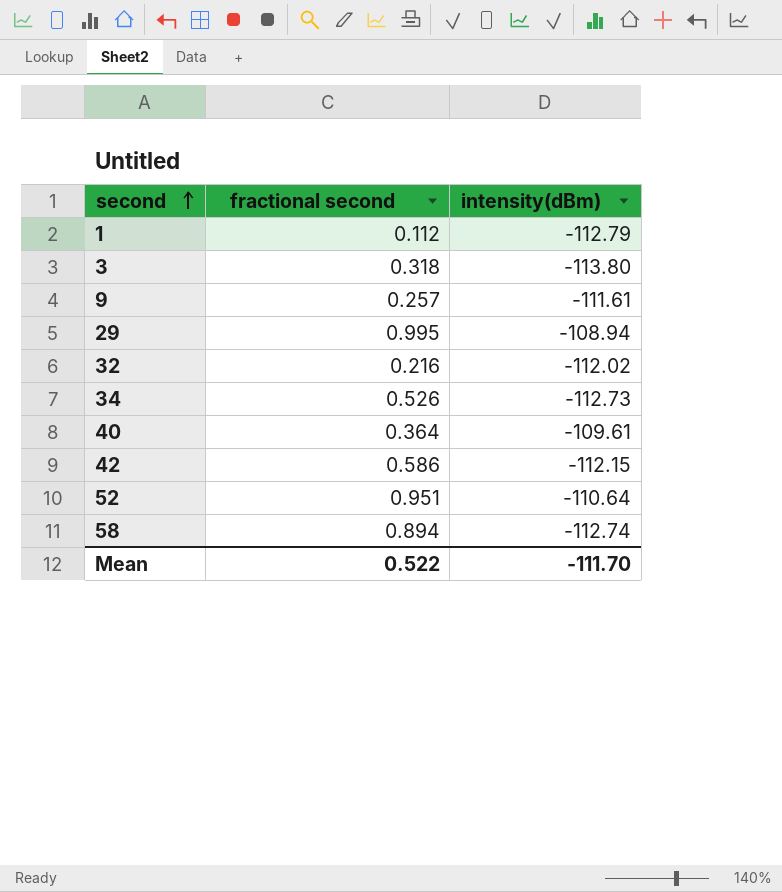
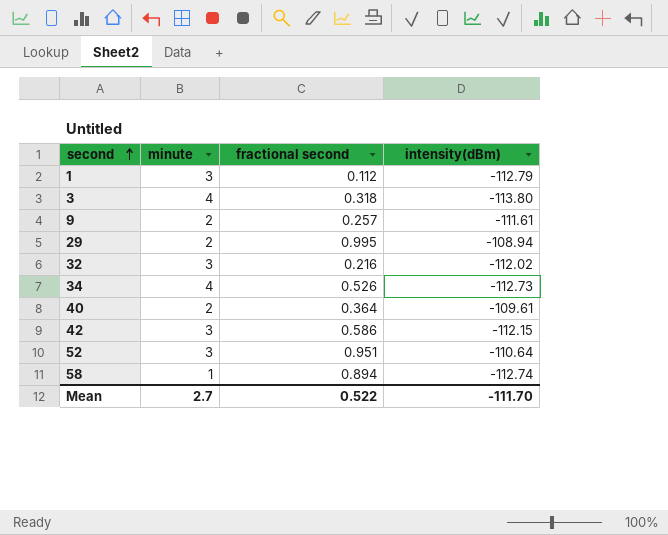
column minute | position: none -> 2

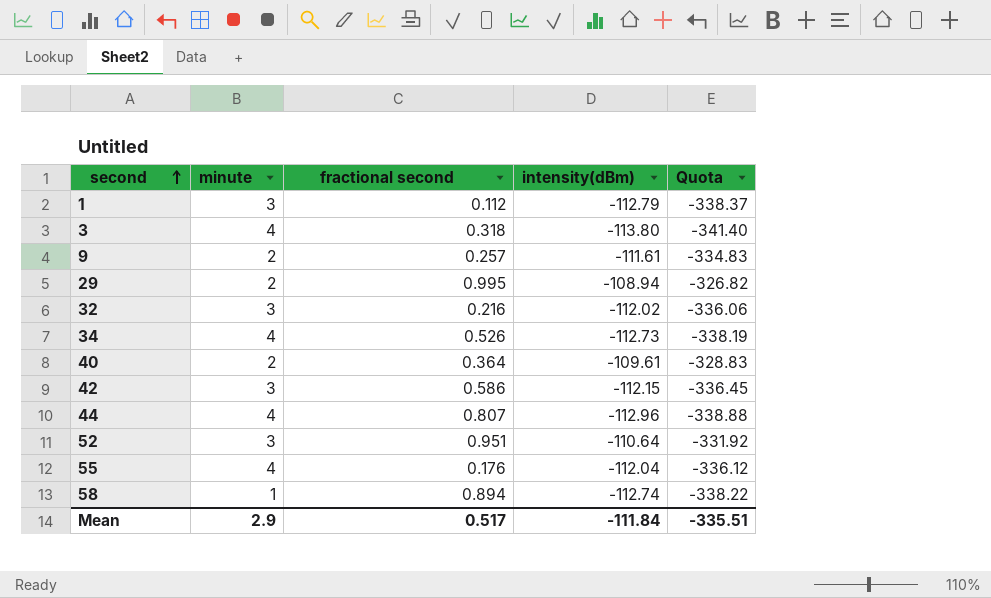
column Quota | formula: none -> [intensity(dBm)] * 3
row 44: none -> 4 | 0.807 | -112.96 | -338.88
row 55: none -> 4 | 0.176 | -112.04 | -336.12
Mean | minute: 2.7 -> 2.9
Mean | fractional second: 0.522 -> 0.517
Mean | intensity(dBm): -111.70 -> -111.84

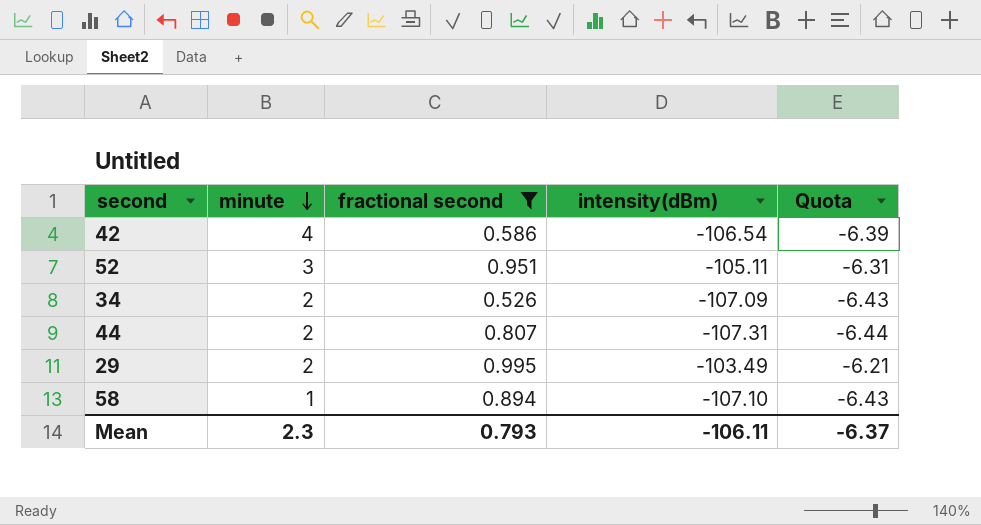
filter: none -> fractional second >= 0.526
row order: second ascending -> minute descending
column Quota | formula: [intensity(dBm)] * 3 -> [intensity(dBm)] * 0.06
42 | minute: 3 -> 4
42 | intensity(dBm): -112.15 -> -106.54
52 | intensity(dBm): -110.64 -> -105.11
34 | minute: 4 -> 2
34 | intensity(dBm): -112.73 -> -107.09
44 | minute: 4 -> 2
44 | intensity(dBm): -112.96 -> -107.31
29 | intensity(dBm): -108.94 -> -103.49
58 | intensity(dBm): -112.74 -> -107.10
Mean | minute: 2.9 -> 2.3
Mean | fractional second: 0.517 -> 0.793
Mean | intensity(dBm): -111.84 -> -106.11
Mean | Quota: -335.51 -> -6.37

